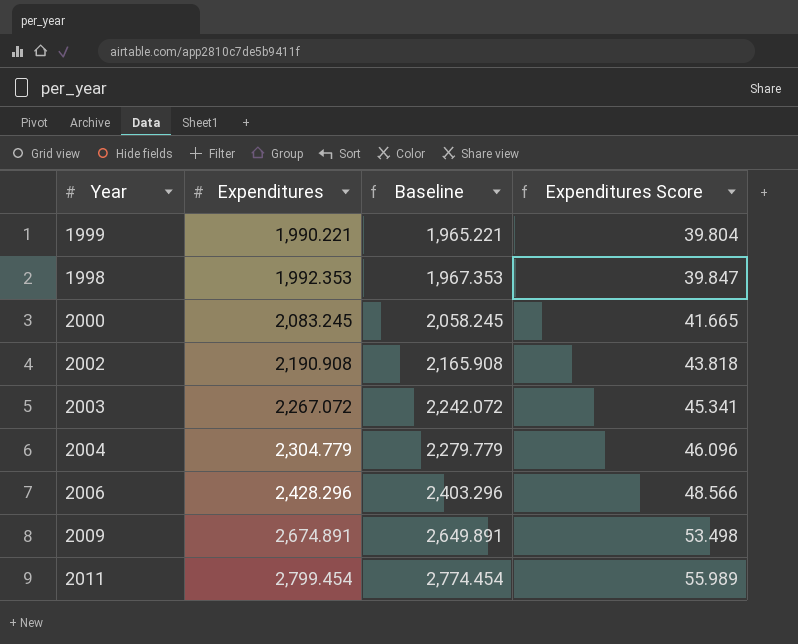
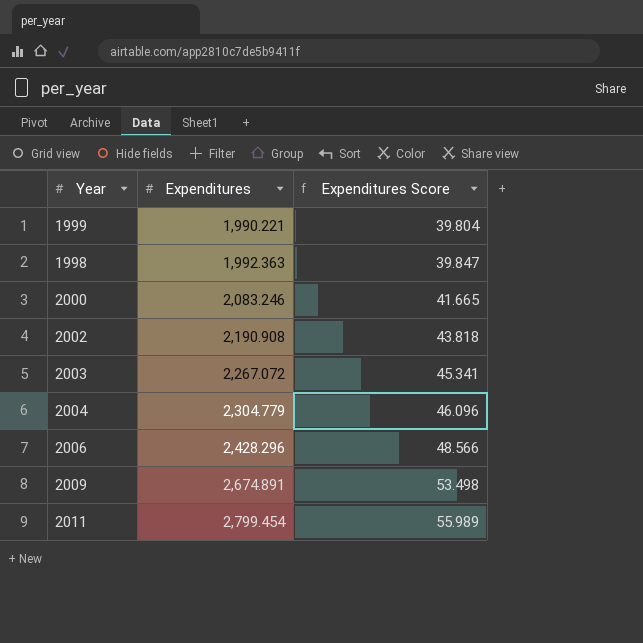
column Baseline | formula: [Expenditures] - 25 -> none
1998 | Expenditures: 1,992.353 -> 1,992.363
2000 | Expenditures: 2,083.245 -> 2,083.246

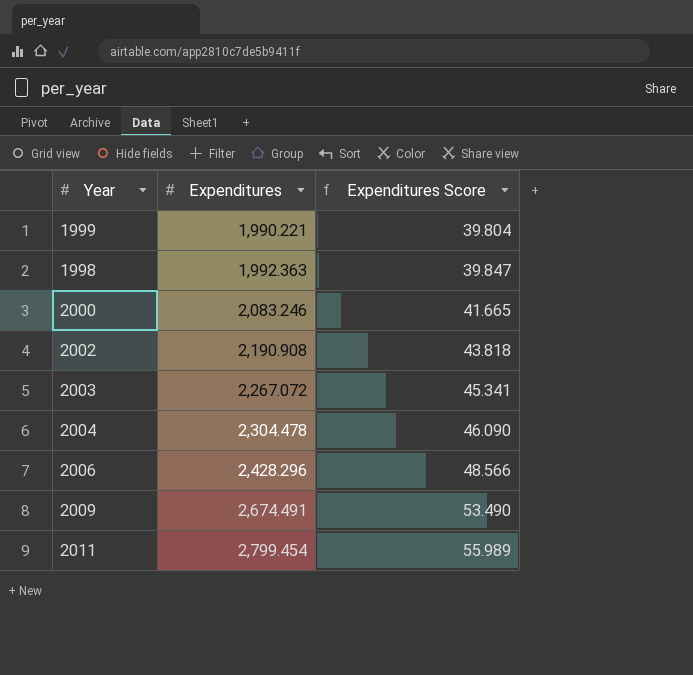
2004 | Expenditures: 2,304.779 -> 2,304.478
2004 | Expenditures Score: 46.096 -> 46.090
2009 | Expenditures: 2,674.891 -> 2,674.491
2009 | Expenditures Score: 53.498 -> 53.490

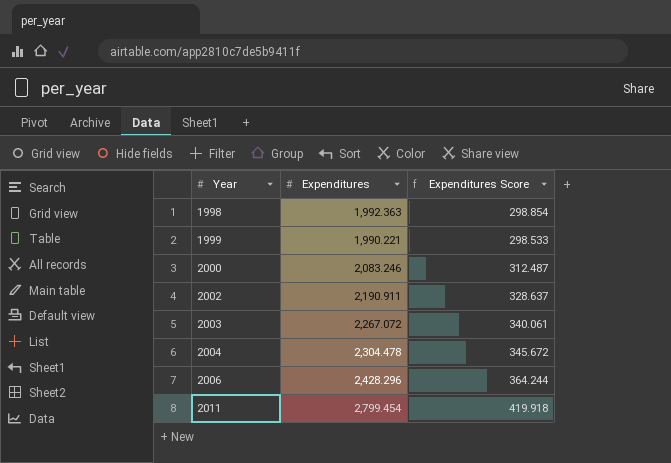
row order: Expenditures ascending -> Year ascending
column Expenditures Score | formula: [Expenditures] * 0.02 -> [Expenditures] * 0.15
row 2009: 2,674.491 | 53.490 -> none
2002 | Expenditures: 2,190.908 -> 2,190.911

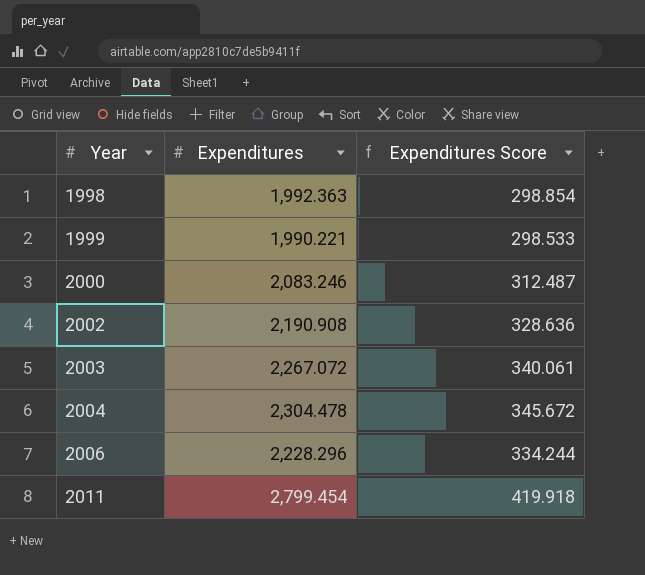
2002 | Expenditures: 2,190.911 -> 2,190.908
2002 | Expenditures Score: 328.637 -> 328.636
2006 | Expenditures: 2,428.296 -> 2,228.296
2006 | Expenditures Score: 364.244 -> 334.244

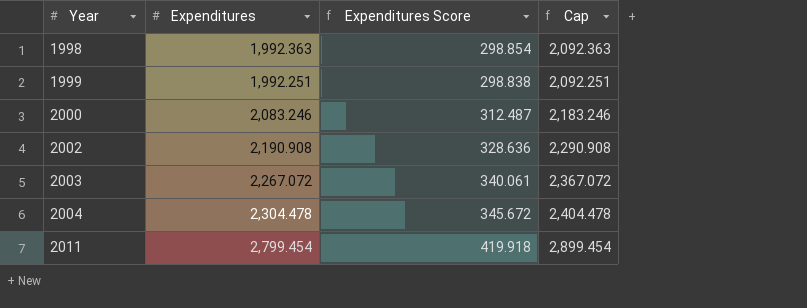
column Cap | formula: none -> [Expenditures] + 100
row 2006: 2,228.296 | 334.244 -> none
1999 | Expenditures: 1,990.221 -> 1,992.251
1999 | Expenditures Score: 298.533 -> 298.838

